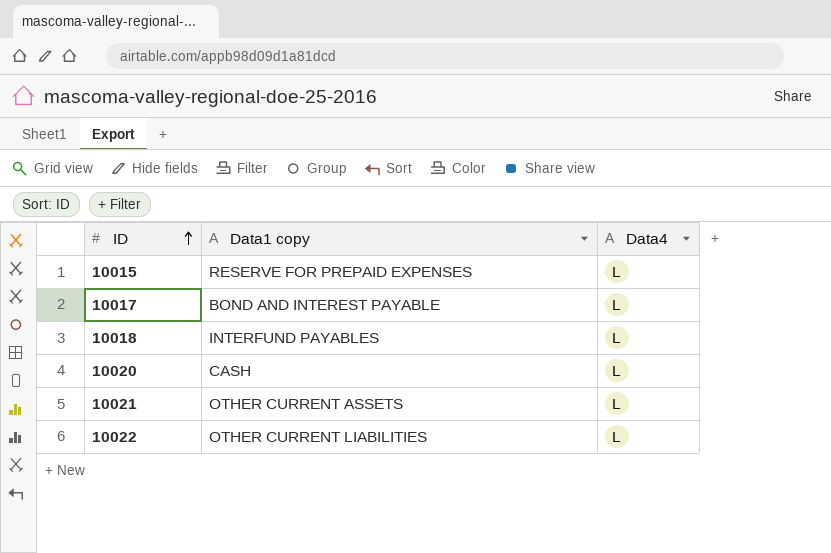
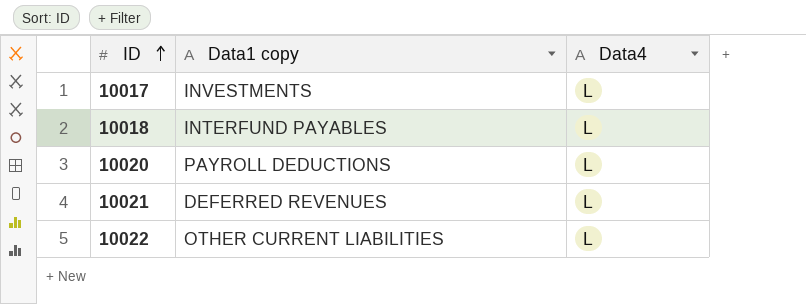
row 10015: RESERVE FOR PREPAID EXPENSES | L -> none
10017 | Data1 copy: BOND AND INTEREST PAYABLE -> INVESTMENTS
10020 | Data1 copy: CASH -> PAYROLL DEDUCTIONS
10021 | Data1 copy: OTHER CURRENT ASSETS -> DEFERRED REVENUES

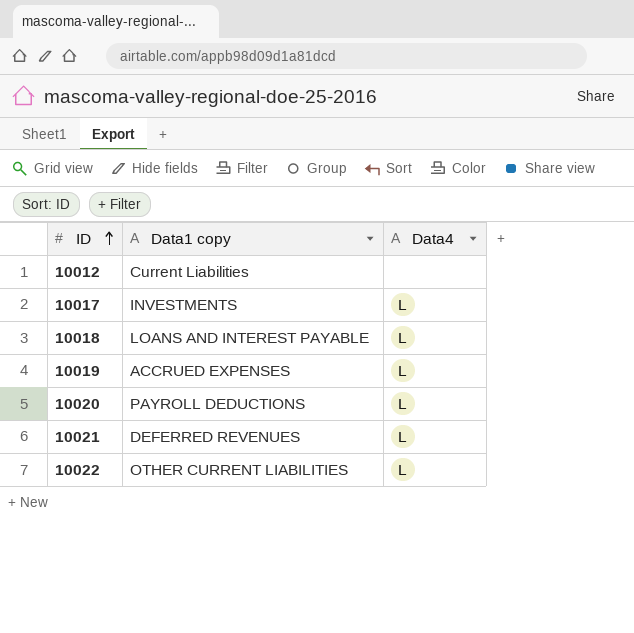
row 10012: none -> Current Liabilities | none
10018 | Data1 copy: INTERFUND PAYABLES -> LOANS AND INTEREST PAYABLE
row 10019: none -> ACCRUED EXPENSES | L

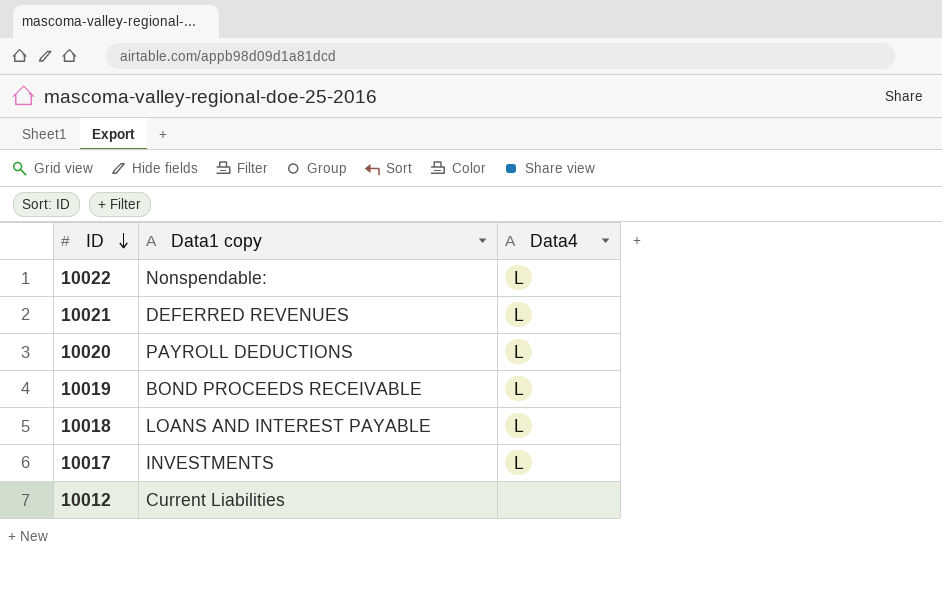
row order: ID ascending -> ID descending
10022 | Data1 copy: OTHER CURRENT LIABILITIES -> Nonspendable:
10019 | Data1 copy: ACCRUED EXPENSES -> BOND PROCEEDS RECEIVABLE

